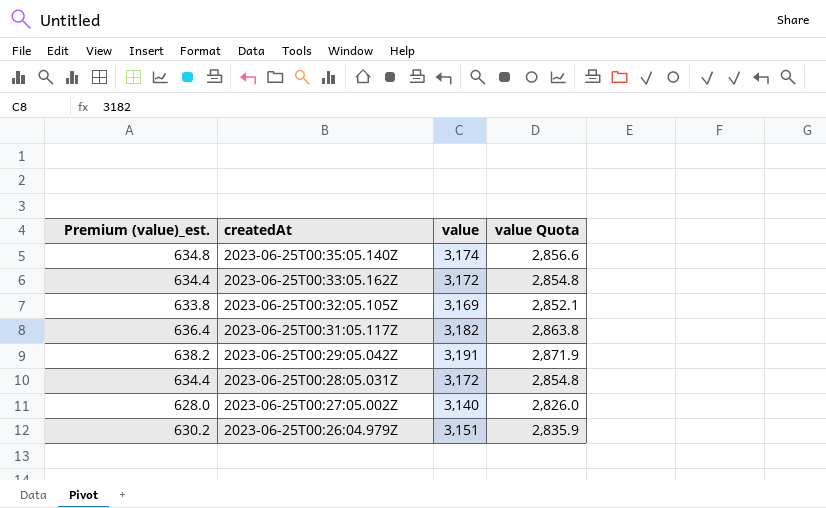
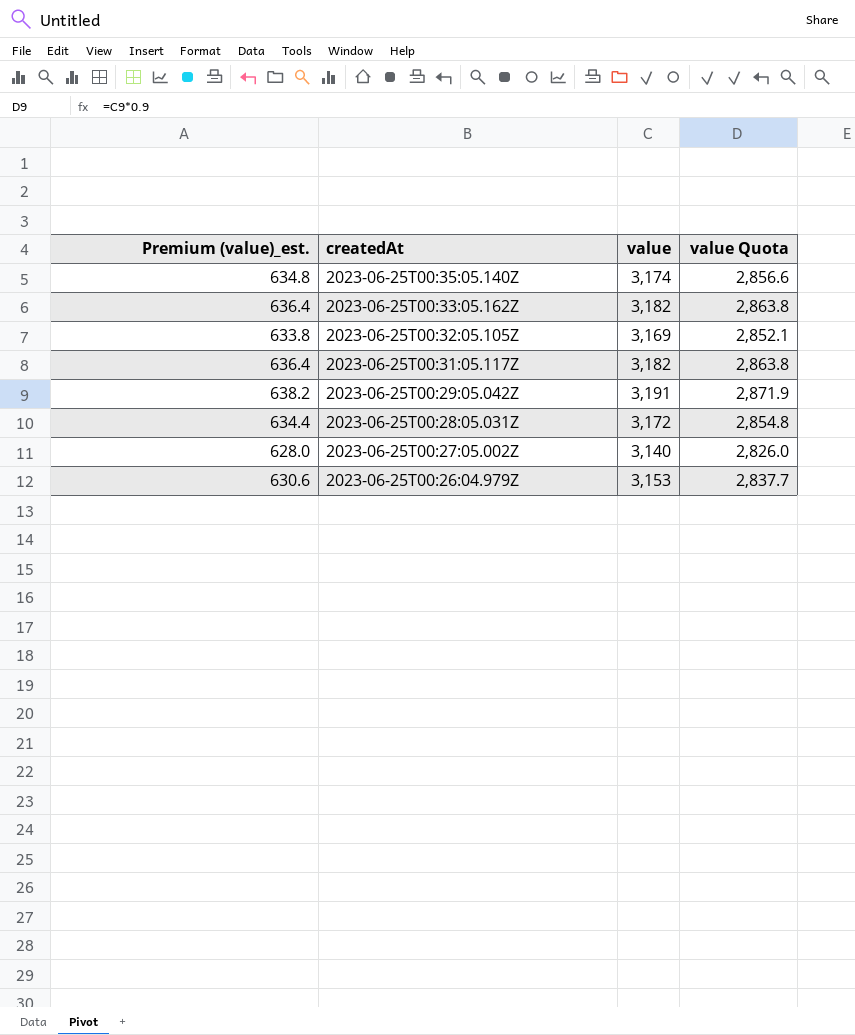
2023-06-25T00:33:05.162Z | Premium (value)_est.: 634.4 -> 636.4
2023-06-25T00:33:05.162Z | value: 3,172 -> 3,182
2023-06-25T00:33:05.162Z | value Quota: 2,854.8 -> 2,863.8
2023-06-25T00:26:04.979Z | Premium (value)_est.: 630.2 -> 630.6
2023-06-25T00:26:04.979Z | value: 3,151 -> 3,153
2023-06-25T00:26:04.979Z | value Quota: 2,835.9 -> 2,837.7

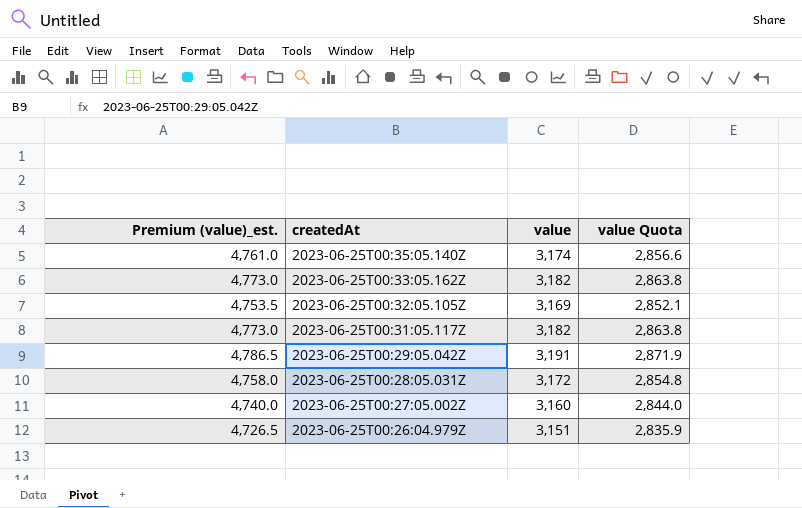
column Premium (value)_est. | formula: [value] * 0.2 -> [value] * 1.5
2023-06-25T00:27:05.002Z | value: 3,140 -> 3,160
2023-06-25T00:27:05.002Z | value Quota: 2,826.0 -> 2,844.0
2023-06-25T00:26:04.979Z | value: 3,153 -> 3,151
2023-06-25T00:26:04.979Z | value Quota: 2,837.7 -> 2,835.9

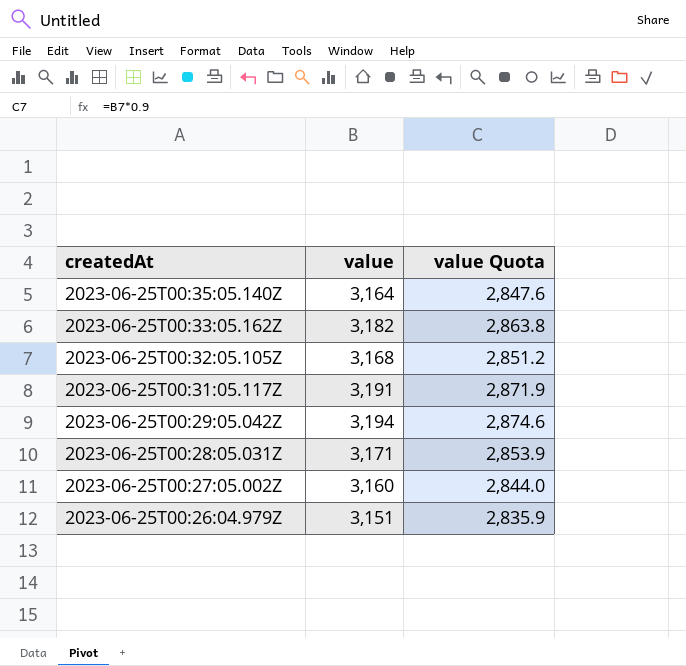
column Premium (value)_est. | formula: [value] * 1.5 -> none
2023-06-25T00:35:05.140Z | value: 3,174 -> 3,164
2023-06-25T00:35:05.140Z | value Quota: 2,856.6 -> 2,847.6
2023-06-25T00:32:05.105Z | value: 3,169 -> 3,168
2023-06-25T00:32:05.105Z | value Quota: 2,852.1 -> 2,851.2
2023-06-25T00:31:05.117Z | value: 3,182 -> 3,191
2023-06-25T00:31:05.117Z | value Quota: 2,863.8 -> 2,871.9
2023-06-25T00:29:05.042Z | value: 3,191 -> 3,194
2023-06-25T00:29:05.042Z | value Quota: 2,871.9 -> 2,874.6
2023-06-25T00:28:05.031Z | value: 3,172 -> 3,171
2023-06-25T00:28:05.031Z | value Quota: 2,854.8 -> 2,853.9

